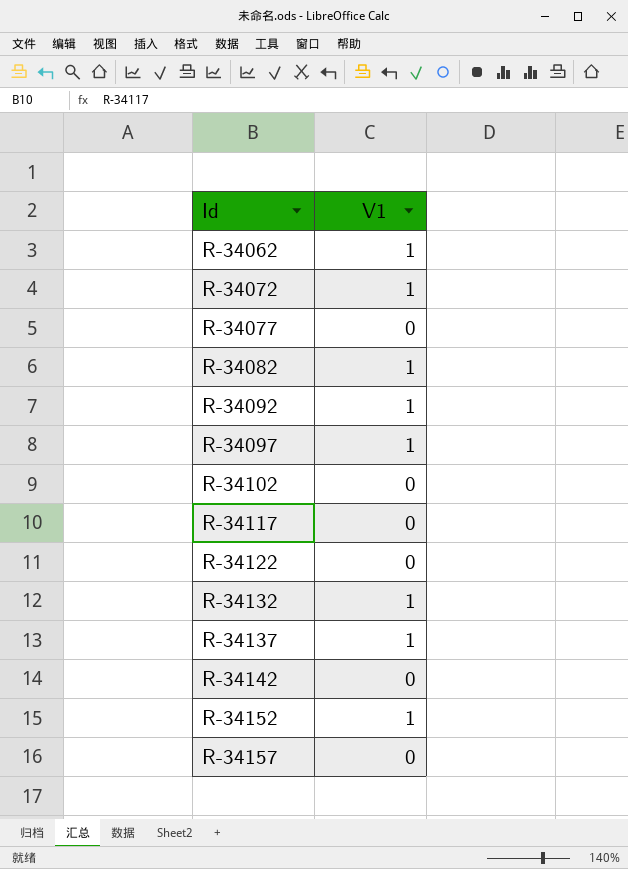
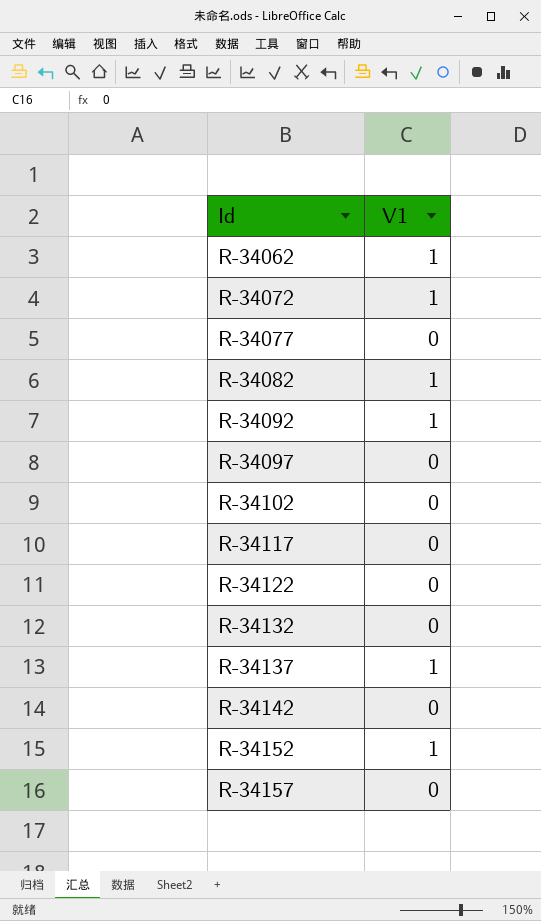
R-34097 | V1: 1 -> 0
R-34132 | V1: 1 -> 0

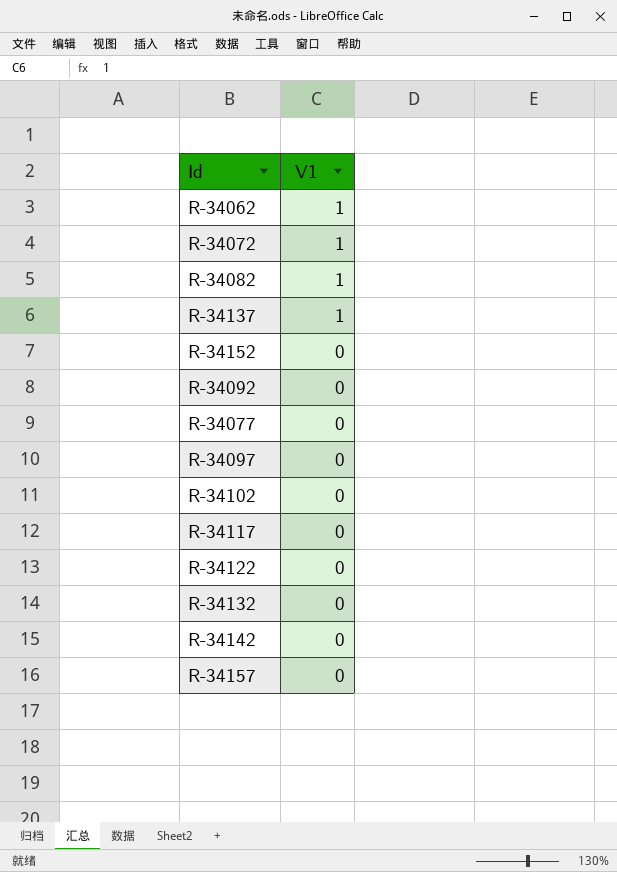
row order: Id ascending -> V1 descending
R-34152 | V1: 1 -> 0
R-34092 | V1: 1 -> 0

